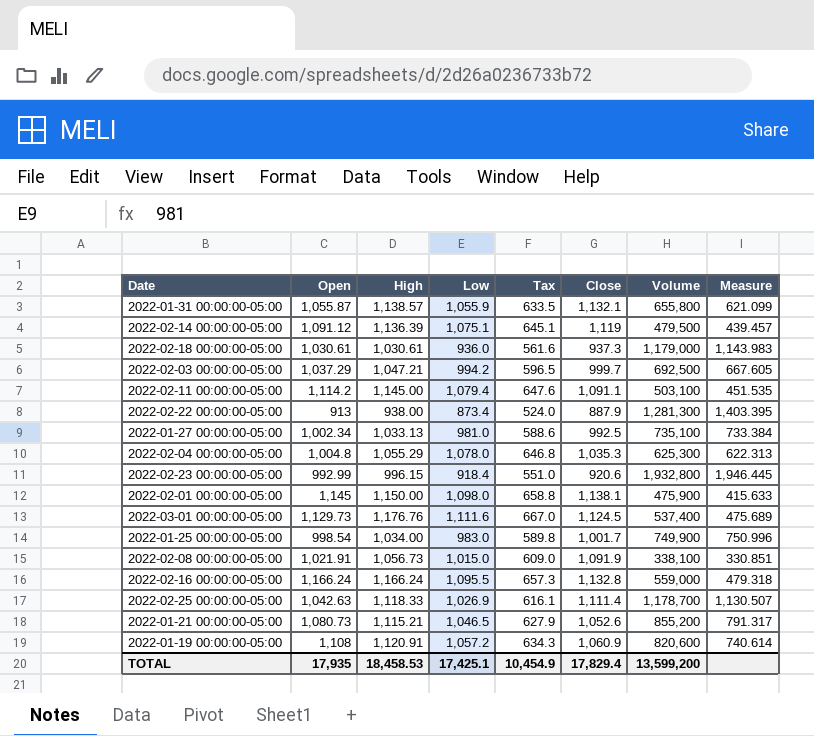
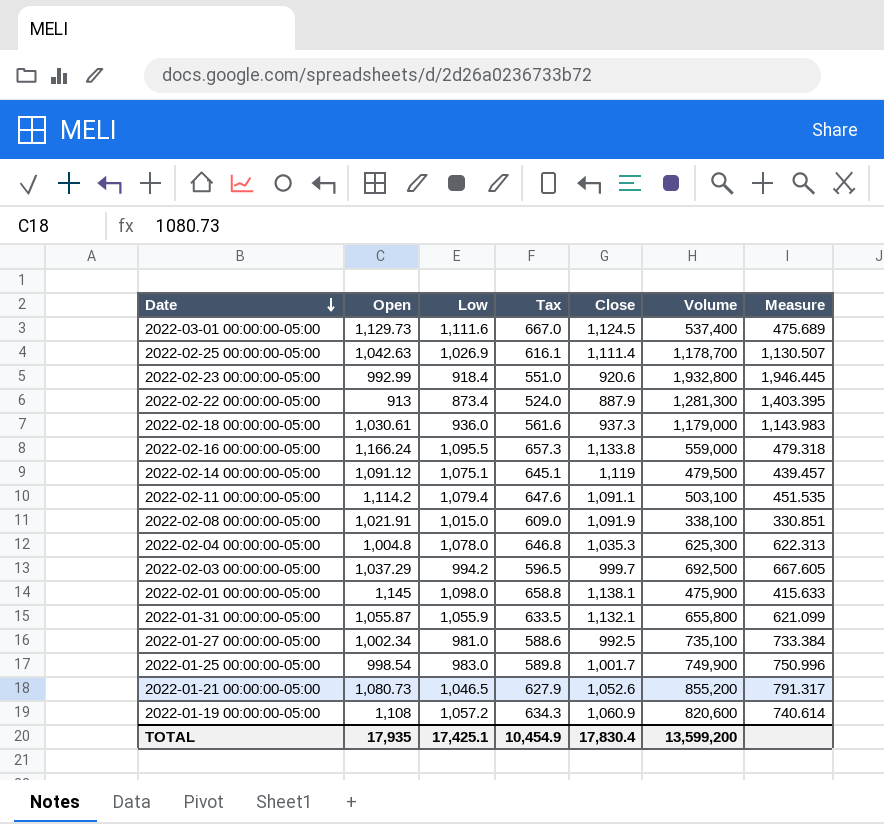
row order: none -> Date descending
column High | position: 3 -> none
2022-02-16 00:00:00-05:00 | Close: 1,132.8 -> 1,133.8
TOTAL | Close: 17,829.4 -> 17,830.4

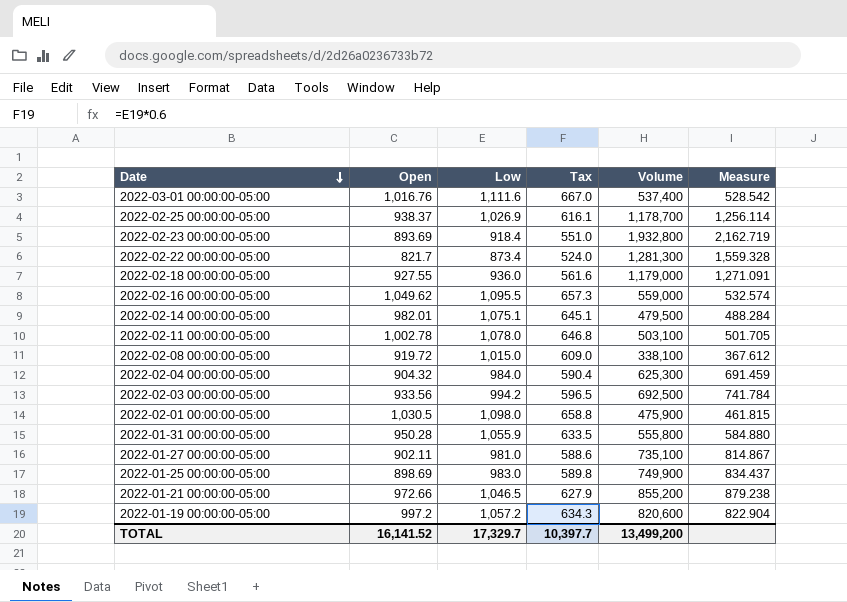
column Close | position: 5 -> none
2022-03-01 00:00:00-05:00 | Open: 1,129.73 -> 1,016.76
2022-03-01 00:00:00-05:00 | Measure: 475.689 -> 528.542
2022-02-25 00:00:00-05:00 | Open: 1,042.63 -> 938.37
2022-02-25 00:00:00-05:00 | Measure: 1,130.507 -> 1,256.114
2022-02-23 00:00:00-05:00 | Open: 992.99 -> 893.69
2022-02-23 00:00:00-05:00 | Measure: 1,946.445 -> 2,162.719
2022-02-22 00:00:00-05:00 | Open: 913 -> 821.7
2022-02-22 00:00:00-05:00 | Measure: 1,403.395 -> 1,559.328
2022-02-18 00:00:00-05:00 | Open: 1,030.61 -> 927.55
2022-02-18 00:00:00-05:00 | Measure: 1,143.983 -> 1,271.091
2022-02-16 00:00:00-05:00 | Open: 1,166.24 -> 1,049.62
2022-02-16 00:00:00-05:00 | Measure: 479.318 -> 532.574
2022-02-14 00:00:00-05:00 | Open: 1,091.12 -> 982.01
2022-02-14 00:00:00-05:00 | Measure: 439.457 -> 488.284
2022-02-11 00:00:00-05:00 | Open: 1,114.2 -> 1,002.78
2022-02-11 00:00:00-05:00 | Low: 1,079.4 -> 1,078.0
2022-02-11 00:00:00-05:00 | Tax: 647.6 -> 646.8
2022-02-11 00:00:00-05:00 | Measure: 451.535 -> 501.705
2022-02-08 00:00:00-05:00 | Open: 1,021.91 -> 919.72
2022-02-08 00:00:00-05:00 | Measure: 330.851 -> 367.612
2022-02-04 00:00:00-05:00 | Open: 1,004.8 -> 904.32
2022-02-04 00:00:00-05:00 | Low: 1,078.0 -> 984.0
2022-02-04 00:00:00-05:00 | Tax: 646.8 -> 590.4
2022-02-04 00:00:00-05:00 | Measure: 622.313 -> 691.459
2022-02-03 00:00:00-05:00 | Open: 1,037.29 -> 933.56
2022-02-03 00:00:00-05:00 | Measure: 667.605 -> 741.784
2022-02-01 00:00:00-05:00 | Open: 1,145 -> 1,030.5
2022-02-01 00:00:00-05:00 | Measure: 415.633 -> 461.815
2022-01-31 00:00:00-05:00 | Open: 1,055.87 -> 950.28
2022-01-31 00:00:00-05:00 | Volume: 655,800 -> 555,800
2022-01-31 00:00:00-05:00 | Measure: 621.099 -> 584.880
2022-01-27 00:00:00-05:00 | Open: 1,002.34 -> 902.11
2022-01-27 00:00:00-05:00 | Measure: 733.384 -> 814.867
2022-01-25 00:00:00-05:00 | Open: 998.54 -> 898.69
2022-01-25 00:00:00-05:00 | Measure: 750.996 -> 834.437
2022-01-21 00:00:00-05:00 | Open: 1,080.73 -> 972.66
2022-01-21 00:00:00-05:00 | Measure: 791.317 -> 879.238
2022-01-19 00:00:00-05:00 | Open: 1,108 -> 997.2
2022-01-19 00:00:00-05:00 | Measure: 740.614 -> 822.904
TOTAL | Open: 17,935 -> 16,141.52
TOTAL | Low: 17,425.1 -> 17,329.7
TOTAL | Tax: 10,454.9 -> 10,397.7
TOTAL | Volume: 13,599,200 -> 13,499,200

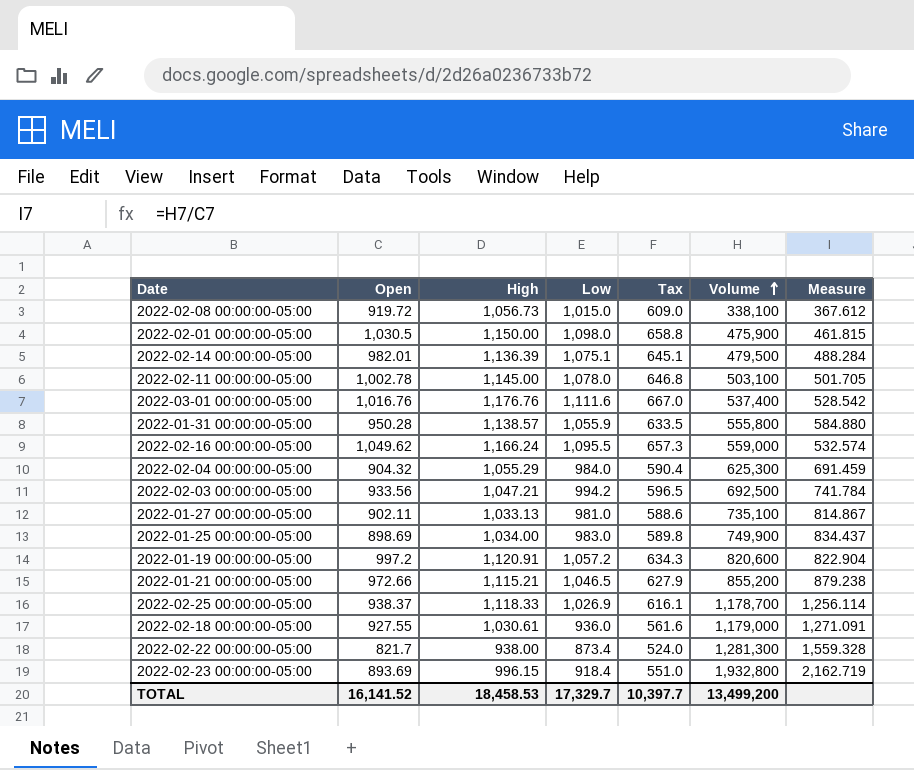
row order: Date descending -> Volume ascending
column High | position: none -> 3

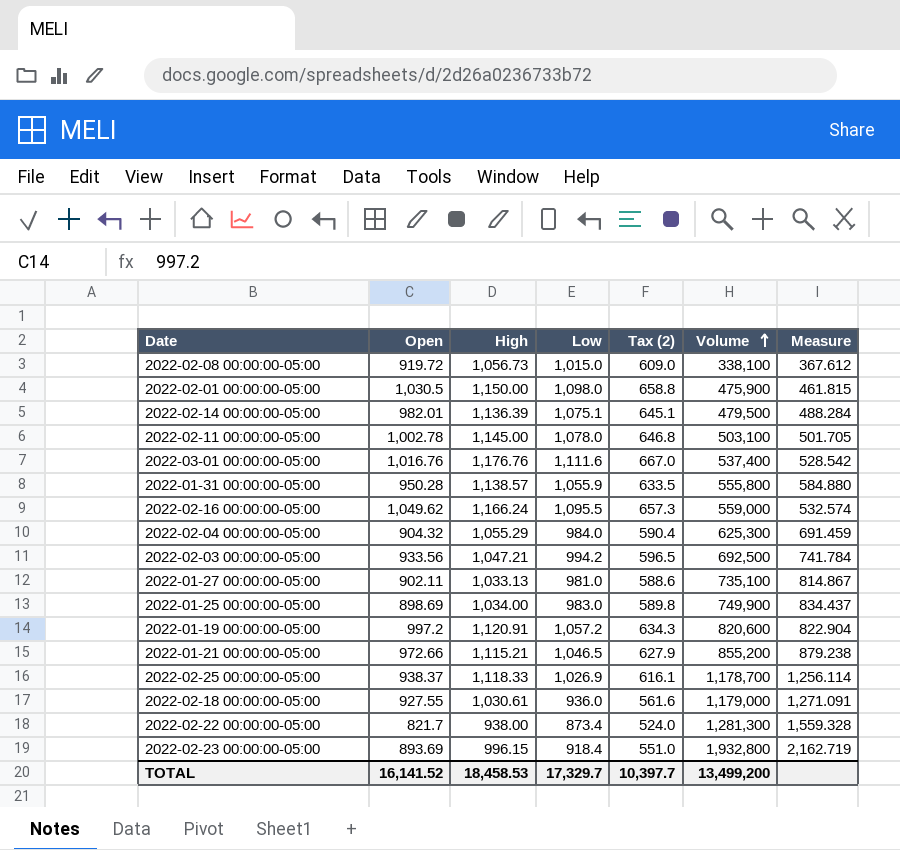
column name: Tax -> Tax (2)

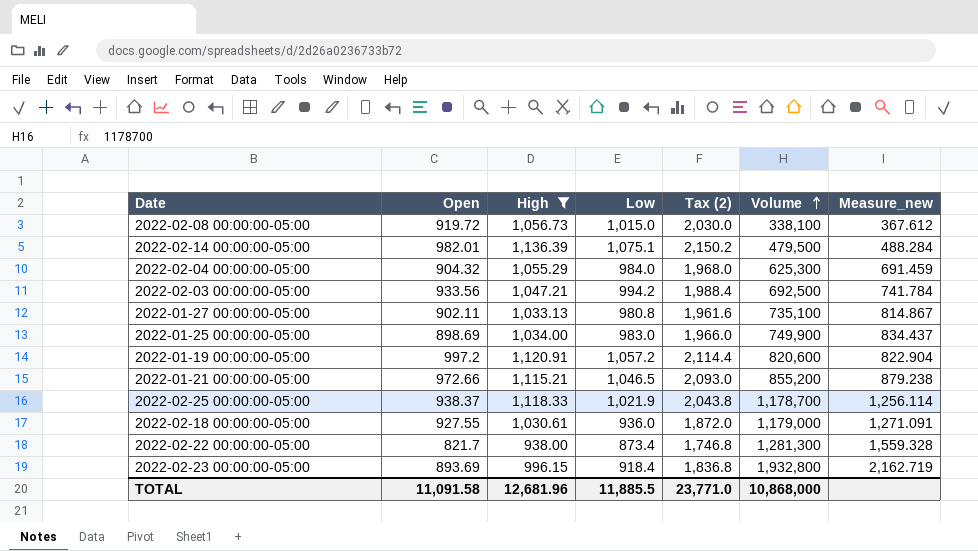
filter: none -> High <= 1,136.39
column Tax (2) | formula: [Low] * 0.6 -> [Low] * 2
column name: Measure -> Measure_new
2022-01-27 00:00:00-05:00 | Low: 981.0 -> 980.8
2022-02-25 00:00:00-05:00 | Low: 1,026.9 -> 1,021.9
TOTAL | Open: 16,141.52 -> 11,091.58
TOTAL | High: 18,458.53 -> 12,681.96
TOTAL | Low: 17,329.7 -> 11,885.5
TOTAL | Tax (2): 10,397.7 -> 23,771.0
TOTAL | Volume: 13,499,200 -> 10,868,000

